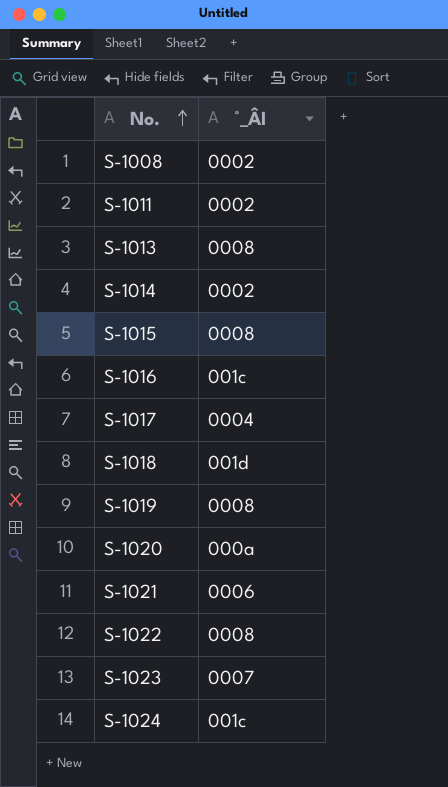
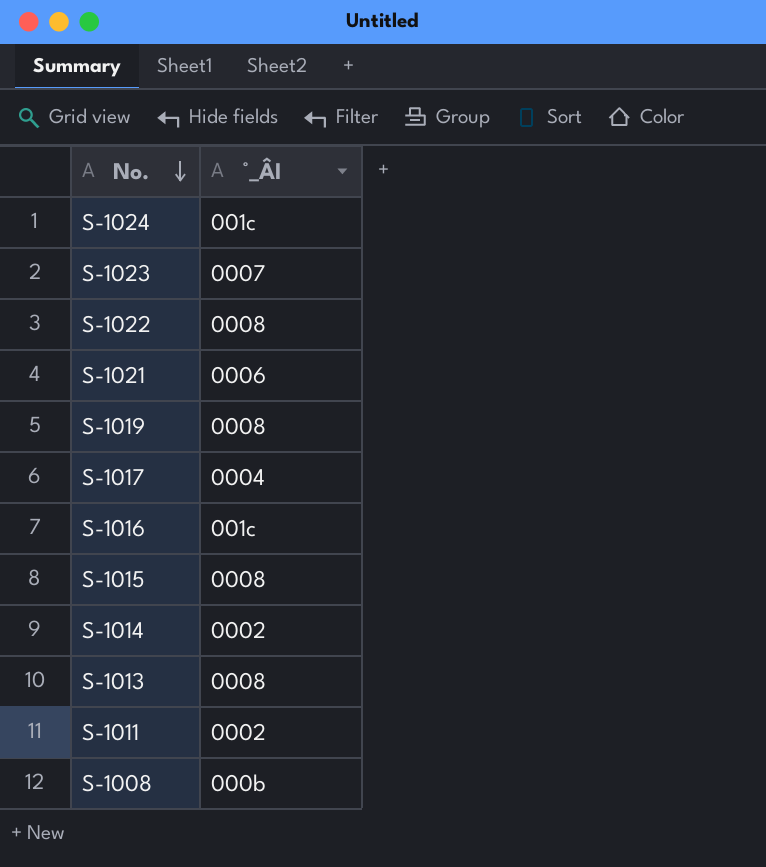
row order: No. ascending -> No. descending
row S-1018: 001d -> none
row S-1020: 000a -> none
S-1008 | °_ÂI: 0002 -> 000b

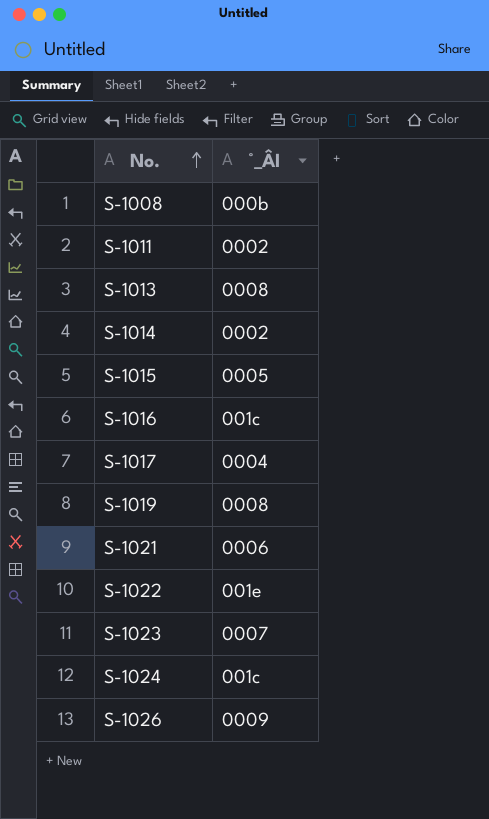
row order: No. descending -> No. ascending
S-1015 | °_ÂI: 0008 -> 0005
S-1022 | °_ÂI: 0008 -> 001e
row S-1026: none -> 0009

